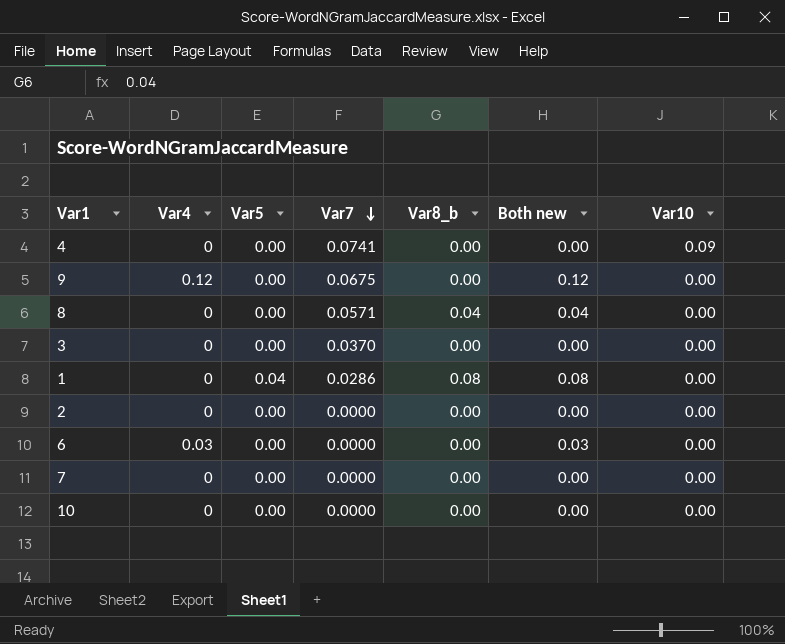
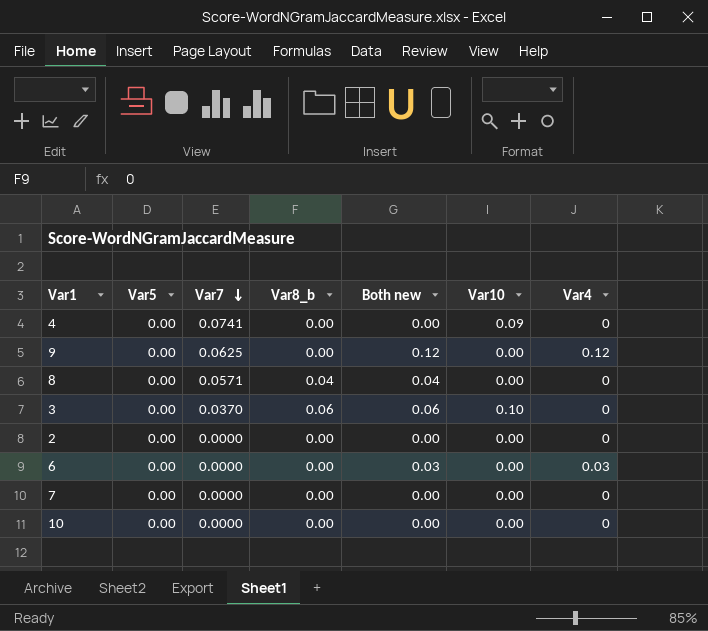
column Var4 | position: 2 -> 7
row 1: 0 | 0.04 | 0.0286 | 0.08 | 0.08 | 0.00 -> none
9 | Var7: 0.0675 -> 0.0625
3 | Var8_b: 0.00 -> 0.06
3 | Both new: 0.00 -> 0.06
3 | Var10: 0.00 -> 0.10

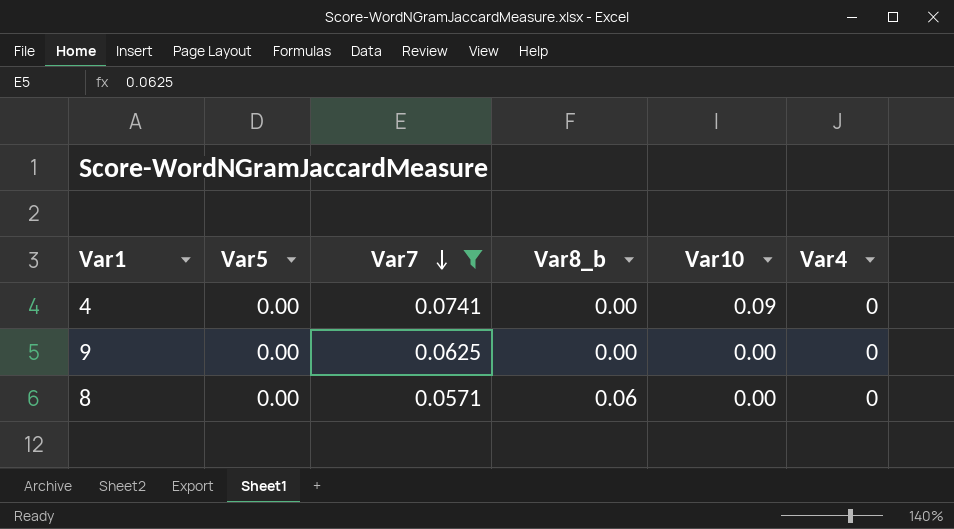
filter: none -> Var7 >= 0.0571
column Both new | formula: [Var8_b] + [Var4] -> none
9 | Var4: 0.12 -> 0
8 | Var8_b: 0.04 -> 0.06

